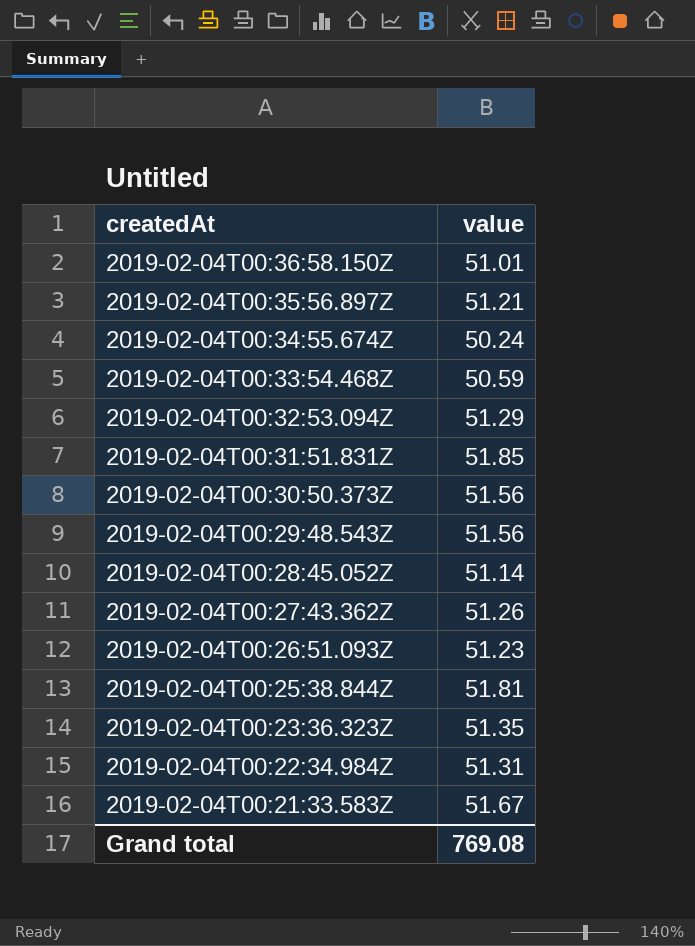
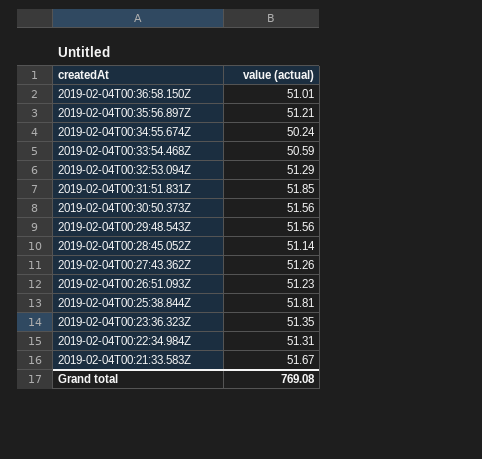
column name: value -> value (actual)

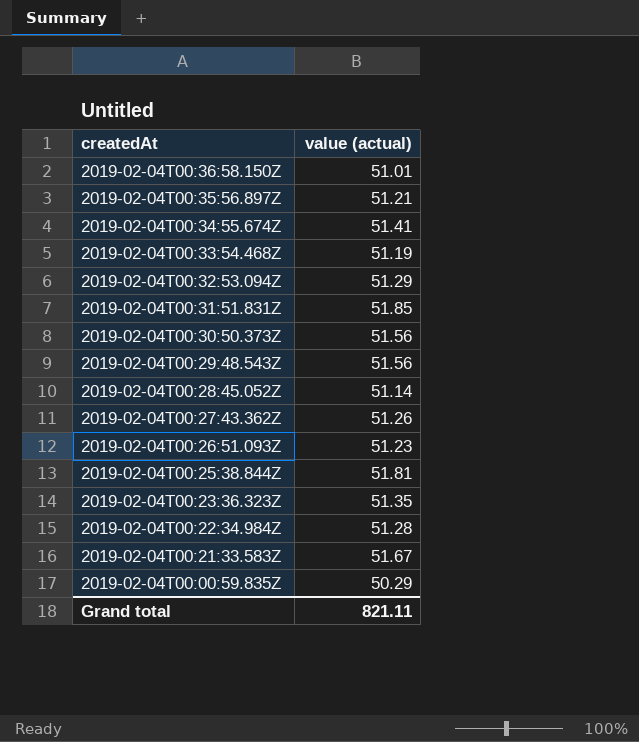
2019-02-04T00:34:55.674Z | value (actual): 50.24 -> 51.41
2019-02-04T00:33:54.468Z | value (actual): 50.59 -> 51.19
2019-02-04T00:22:34.984Z | value (actual): 51.31 -> 51.28
row 2019-02-04T00:00:59.835Z: none -> 50.29
Grand total | value (actual): 769.08 -> 821.11

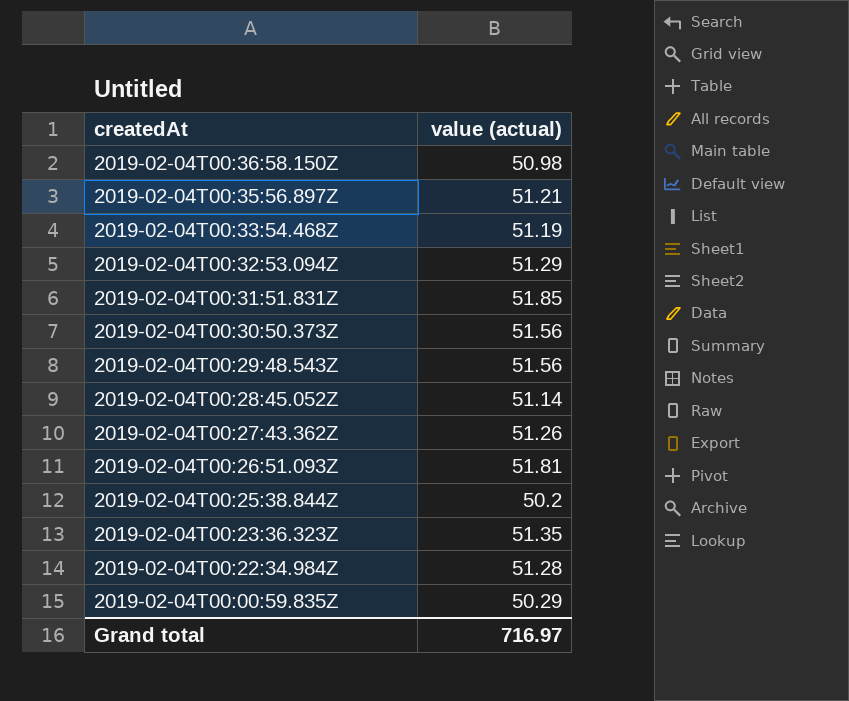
row 2019-02-04T00:34:55.674Z: 51.41 -> none
row 2019-02-04T00:21:33.583Z: 51.67 -> none
2019-02-04T00:36:58.150Z | value (actual): 51.01 -> 50.98
2019-02-04T00:26:51.093Z | value (actual): 51.23 -> 51.81
2019-02-04T00:25:38.844Z | value (actual): 51.81 -> 50.2
Grand total | value (actual): 821.11 -> 716.97

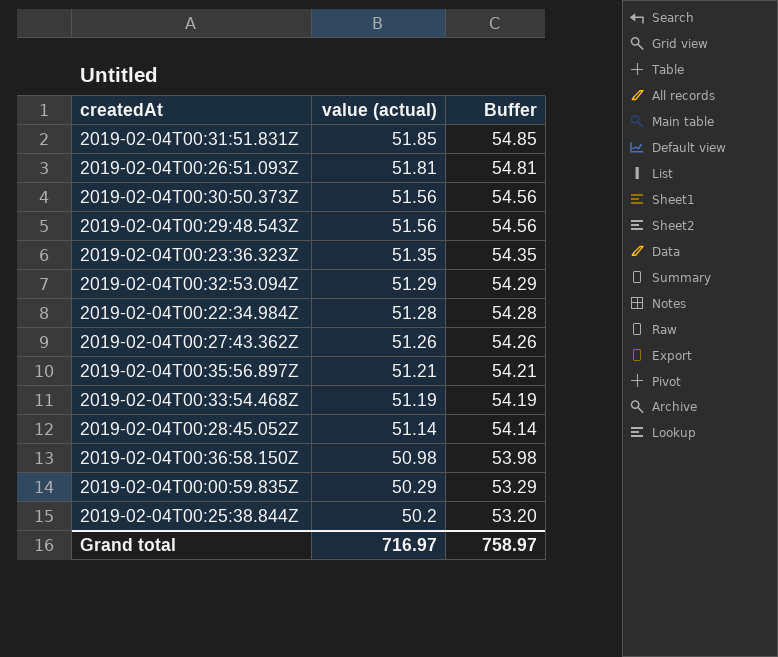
row order: createdAt descending -> value (actual) descending
column Buffer | formula: none -> [value (actual)] + 3

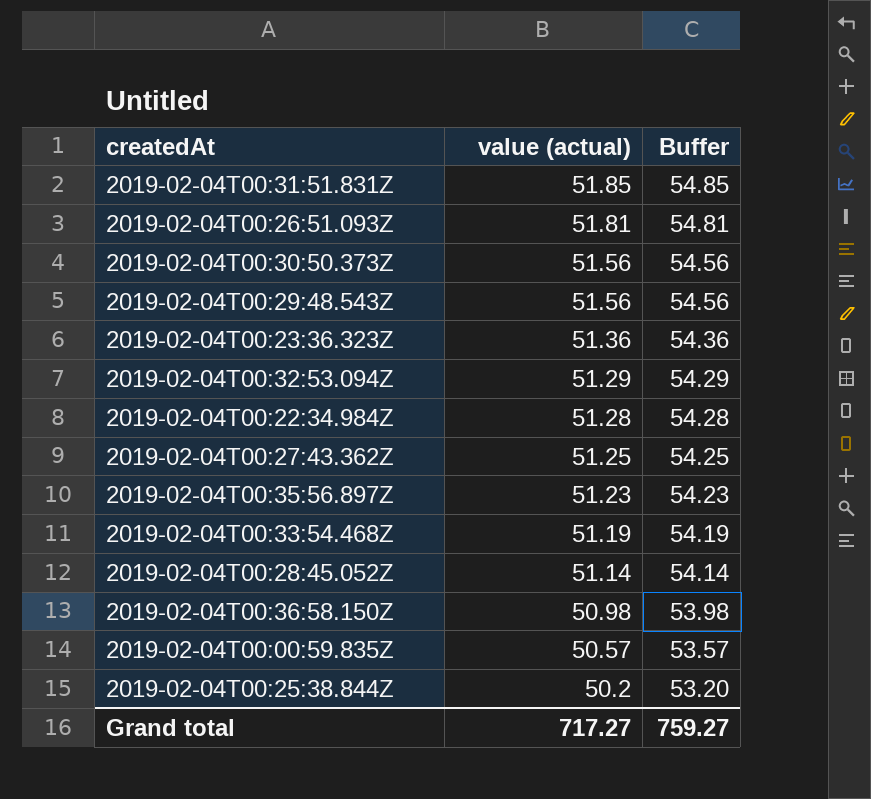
2019-02-04T00:23:36.323Z | value (actual): 51.35 -> 51.36
2019-02-04T00:23:36.323Z | Buffer: 54.35 -> 54.36
2019-02-04T00:27:43.362Z | value (actual): 51.26 -> 51.25
2019-02-04T00:27:43.362Z | Buffer: 54.26 -> 54.25
2019-02-04T00:35:56.897Z | value (actual): 51.21 -> 51.23
2019-02-04T00:35:56.897Z | Buffer: 54.21 -> 54.23
2019-02-04T00:00:59.835Z | value (actual): 50.29 -> 50.57
2019-02-04T00:00:59.835Z | Buffer: 53.29 -> 53.57
Grand total | value (actual): 716.97 -> 717.27
Grand total | Buffer: 758.97 -> 759.27

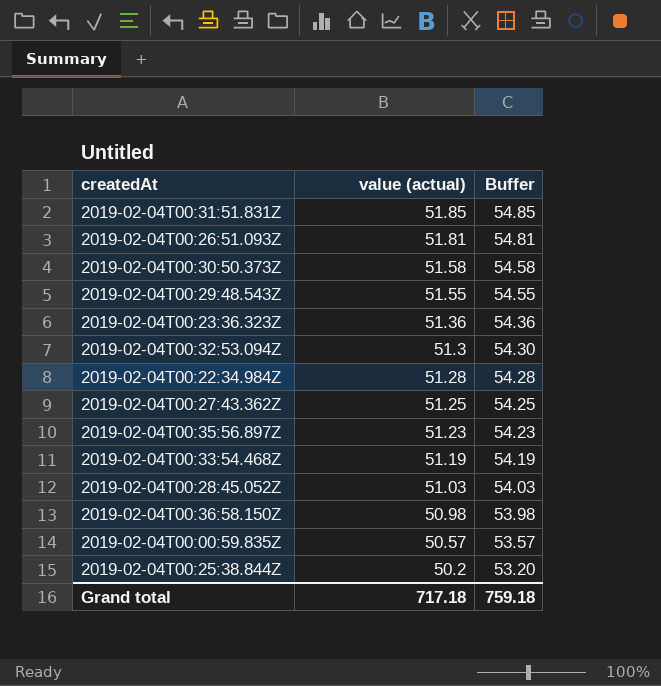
2019-02-04T00:30:50.373Z | value (actual): 51.56 -> 51.58
2019-02-04T00:30:50.373Z | Buffer: 54.56 -> 54.58
2019-02-04T00:29:48.543Z | value (actual): 51.56 -> 51.55
2019-02-04T00:29:48.543Z | Buffer: 54.56 -> 54.55
2019-02-04T00:32:53.094Z | value (actual): 51.29 -> 51.3
2019-02-04T00:32:53.094Z | Buffer: 54.29 -> 54.30
2019-02-04T00:28:45.052Z | value (actual): 51.14 -> 51.03
2019-02-04T00:28:45.052Z | Buffer: 54.14 -> 54.03
Grand total | value (actual): 717.27 -> 717.18
Grand total | Buffer: 759.27 -> 759.18

